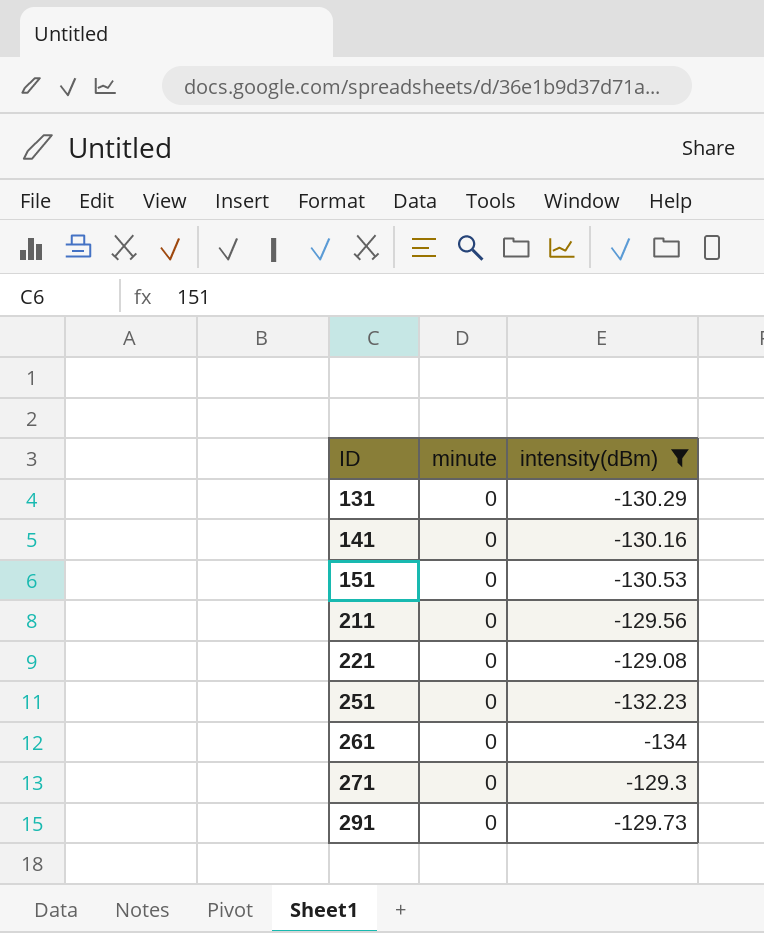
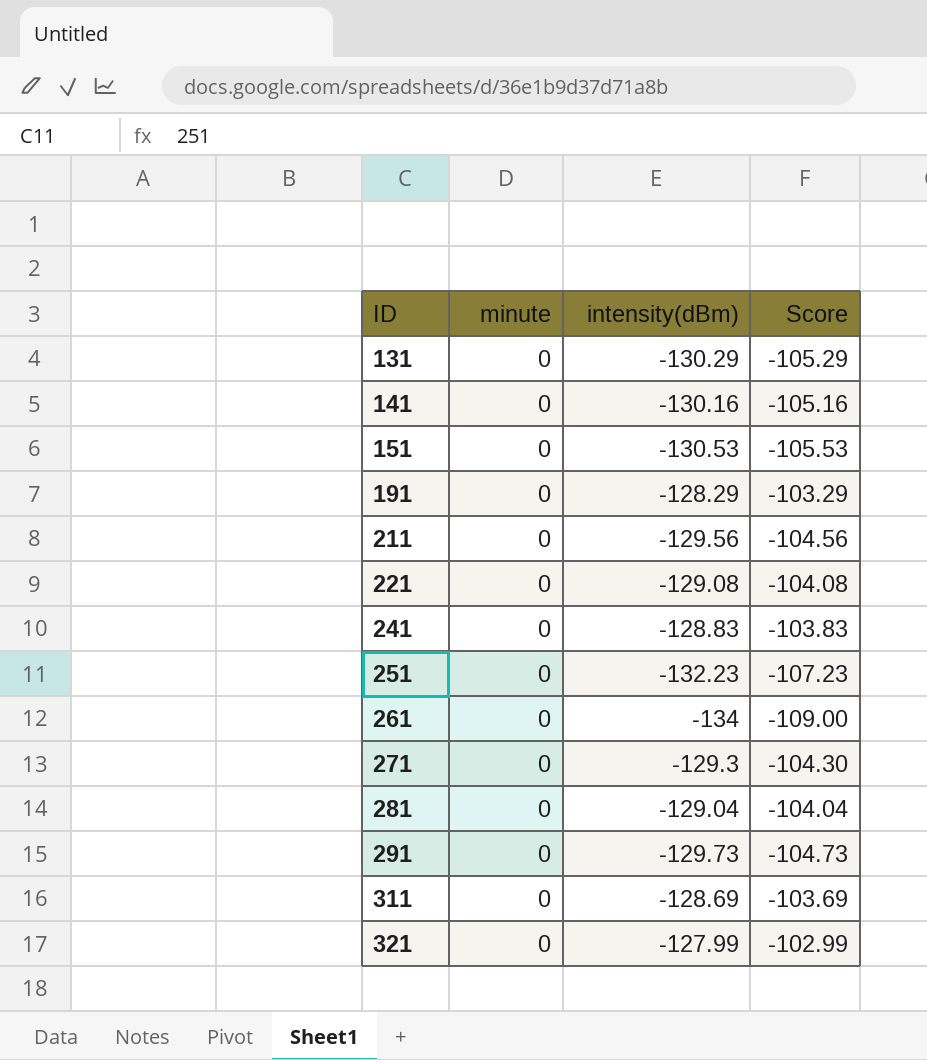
filter: intensity(dBm) <= -129.08 -> none
column Score | formula: none -> [intensity(dBm)] + 25

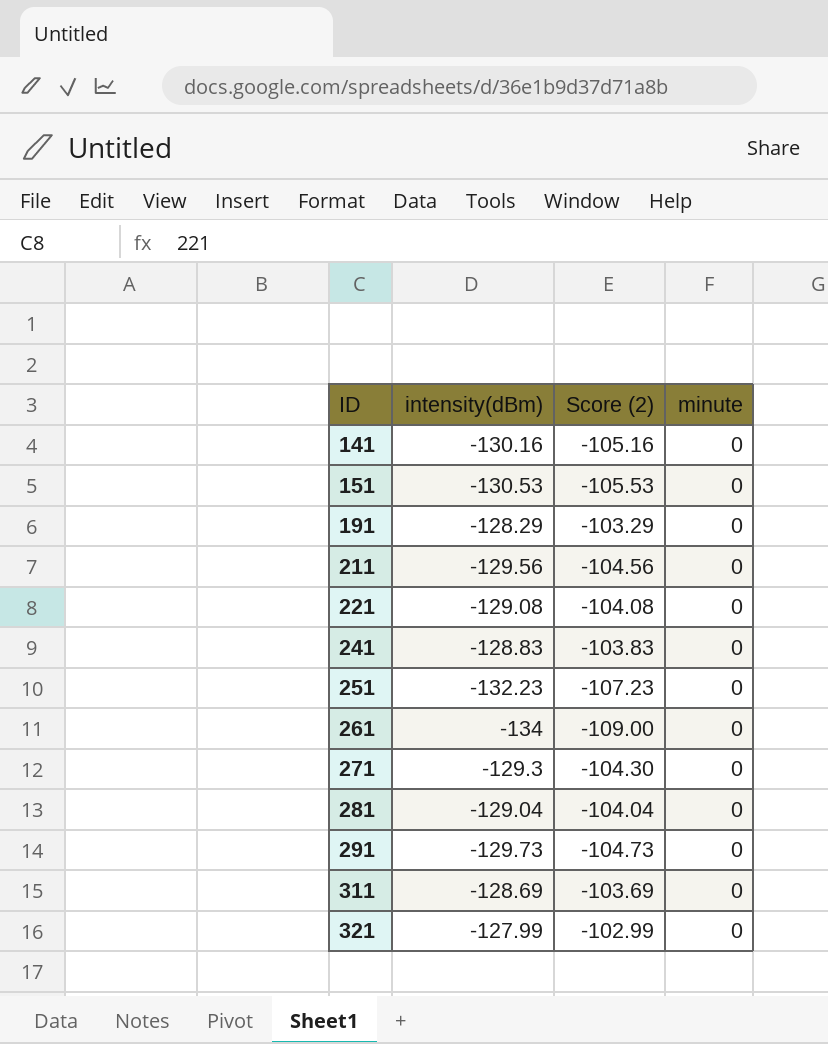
column name: Score -> Score (2)
column minute | position: 2 -> 4
row 131: 0 | -130.29 | -105.29 -> none

